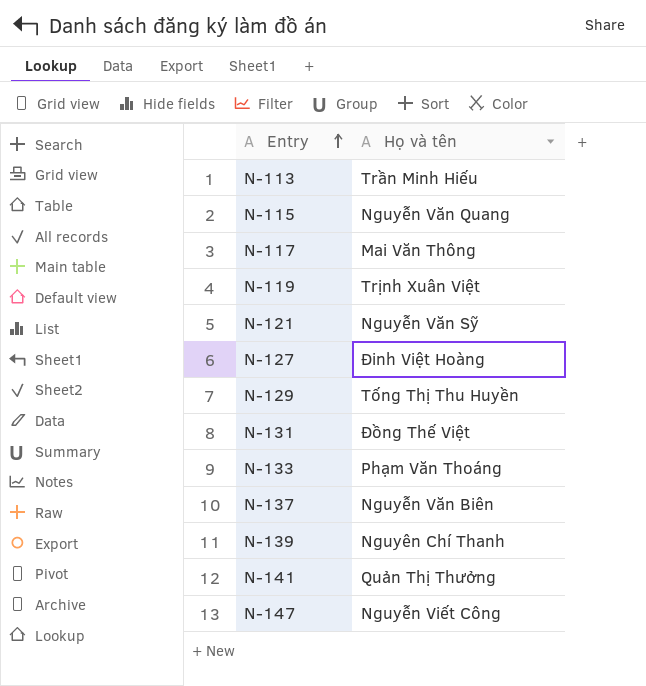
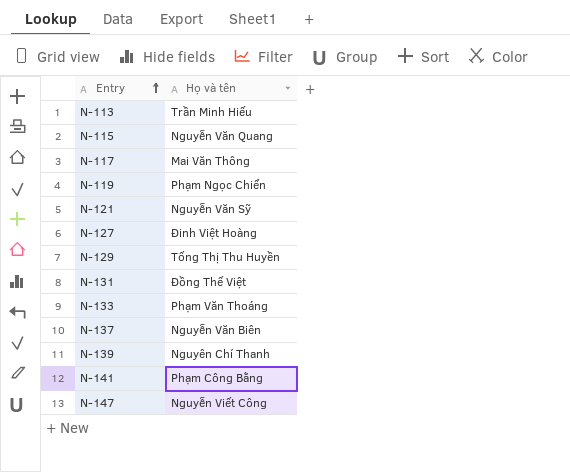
N-119 | Họ và tên: Trịnh Xuân Việt -> Phạm Ngọc Chiển
N-141 | Họ và tên: Quản Thị Thưởng -> Phạm Công Bằng

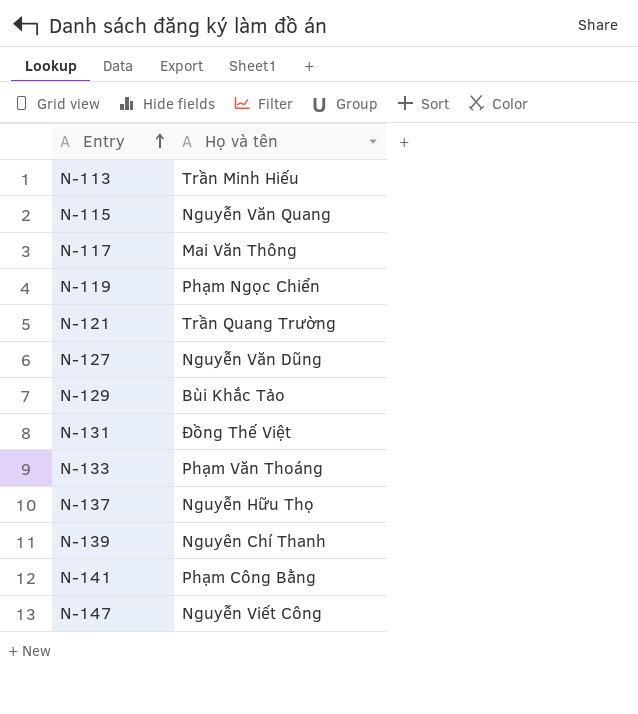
N-121 | Họ và tên: Nguyễn Văn Sỹ -> Trần Quang Trường
N-127 | Họ và tên: Đinh Việt Hoàng -> Nguyễn Văn Dũng
N-129 | Họ và tên: Tống Thị Thu Huyền -> Bùi Khắc Tảo
N-137 | Họ và tên: Nguyễn Văn Biên -> Nguyễn Hữu Thọ

